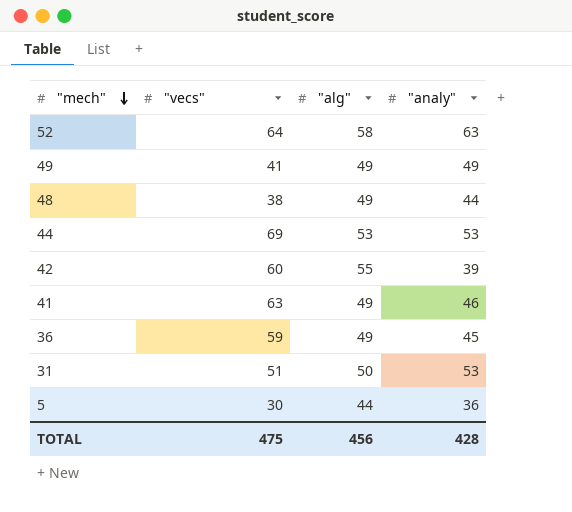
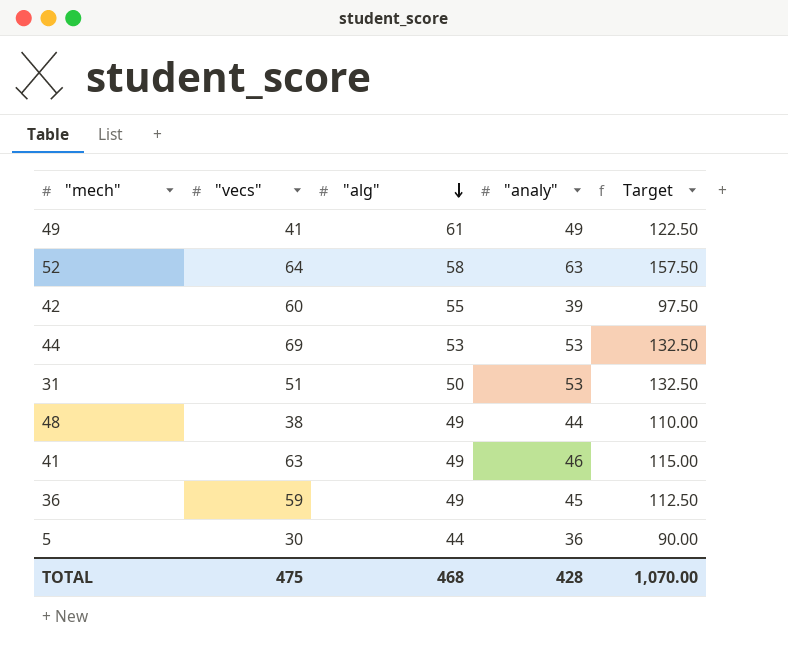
row order: "mech" descending -> "alg" descending
column Target | formula: none -> ["analy"] * 2.5
49 | "alg": 49 -> 61
TOTAL | "alg": 456 -> 468

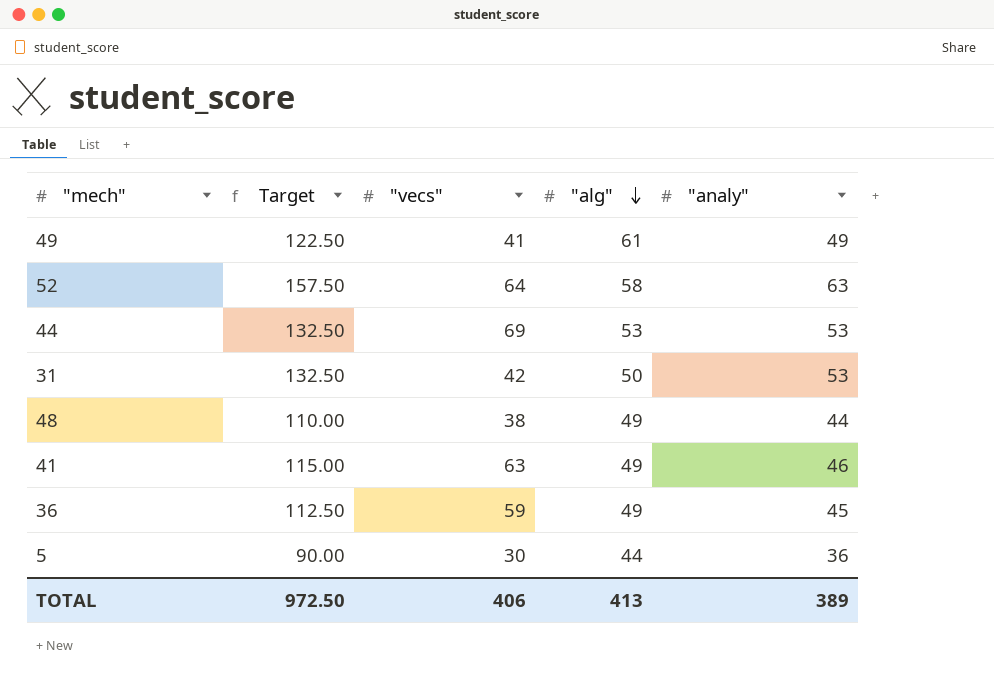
column Target | position: 5 -> 2
row 42: 60 | 55 | 39 | 97.50 -> none
31 | "vecs": 51 -> 42
TOTAL | Target: 1,070.00 -> 972.50
TOTAL | "vecs": 475 -> 406
TOTAL | "alg": 468 -> 413
TOTAL | "analy": 428 -> 389

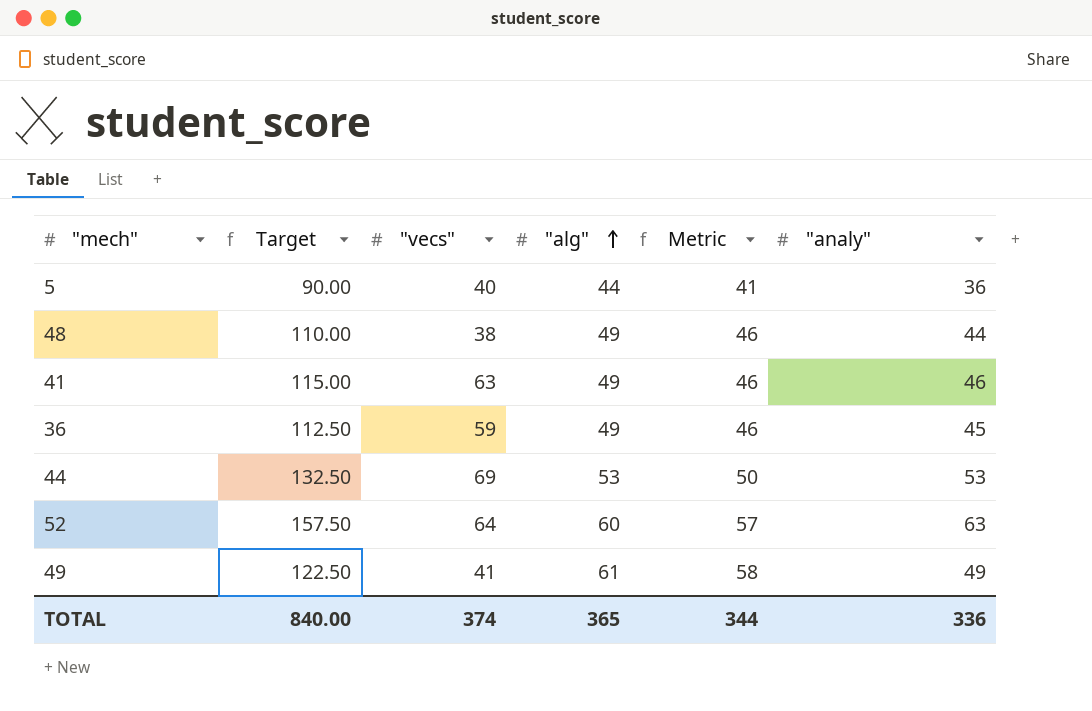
row order: "alg" descending -> "alg" ascending
column Metric | formula: none -> ["alg"] - 3
row 31: 132.50 | 42 | 50 | 53 -> none
5 | "vecs": 30 -> 40
52 | "alg": 58 -> 60
TOTAL | Target: 972.50 -> 840.00
TOTAL | "vecs": 406 -> 374
TOTAL | "alg": 413 -> 365
TOTAL | "analy": 389 -> 336

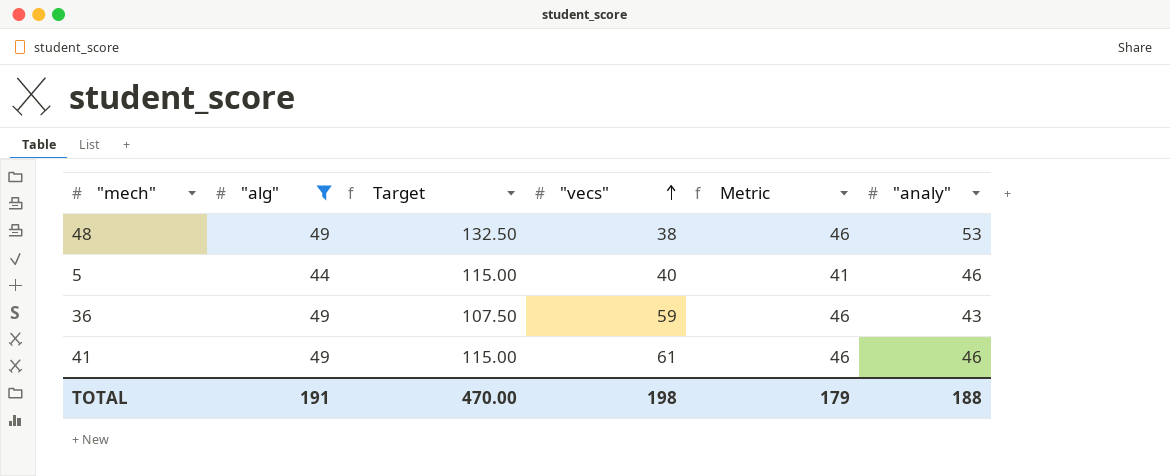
filter: none -> "alg" <= 49
row order: "alg" ascending -> "vecs" ascending
column "alg" | position: 4 -> 2
48 | Target: 110.00 -> 132.50
48 | "analy": 44 -> 53
5 | Target: 90.00 -> 115.00
5 | "analy": 36 -> 46
36 | Target: 112.50 -> 107.50
36 | "analy": 45 -> 43
41 | "vecs": 63 -> 61
TOTAL | "alg": 365 -> 191
TOTAL | Target: 840.00 -> 470.00
TOTAL | "vecs": 374 -> 198
TOTAL | Metric: 344 -> 179
TOTAL | "analy": 336 -> 188

